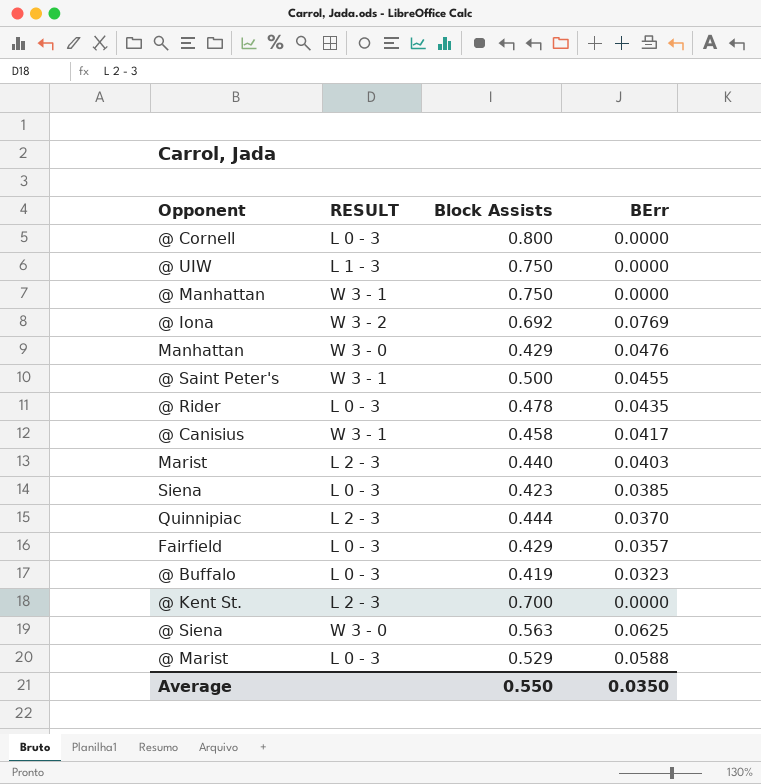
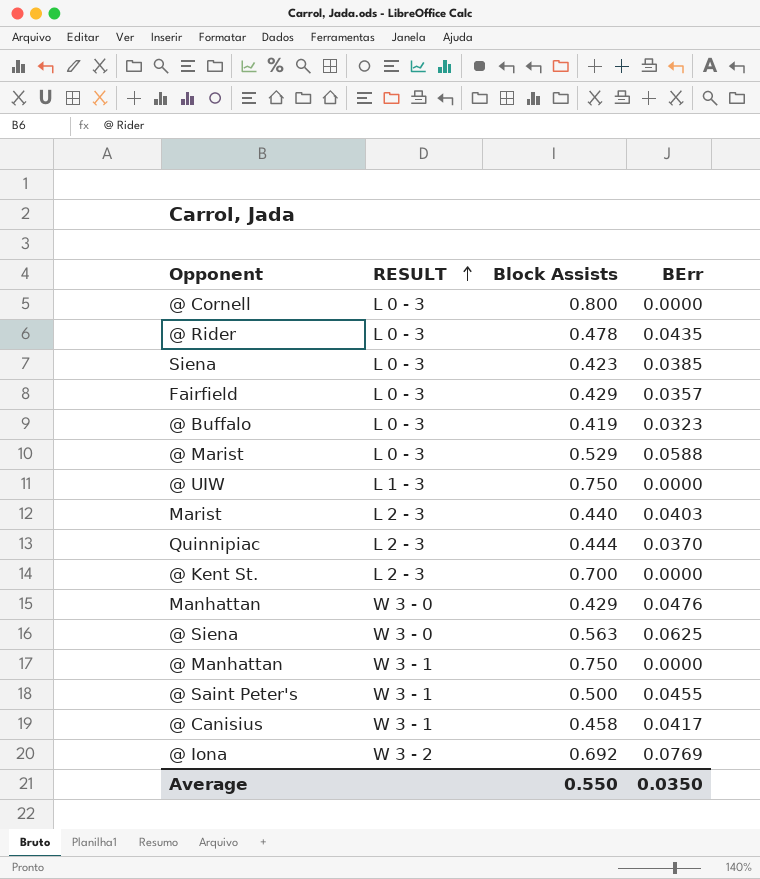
row order: none -> RESULT ascending

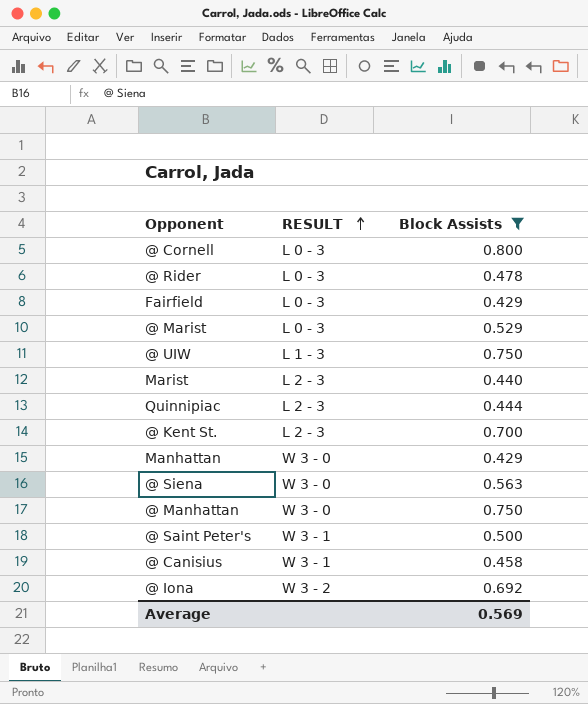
filter: none -> Block Assists >= 0.429
column BErr | position: 4 -> none
@ Manhattan | RESULT: W 3 - 1 -> W 3 - 0
Average | Block Assists: 0.550 -> 0.569

